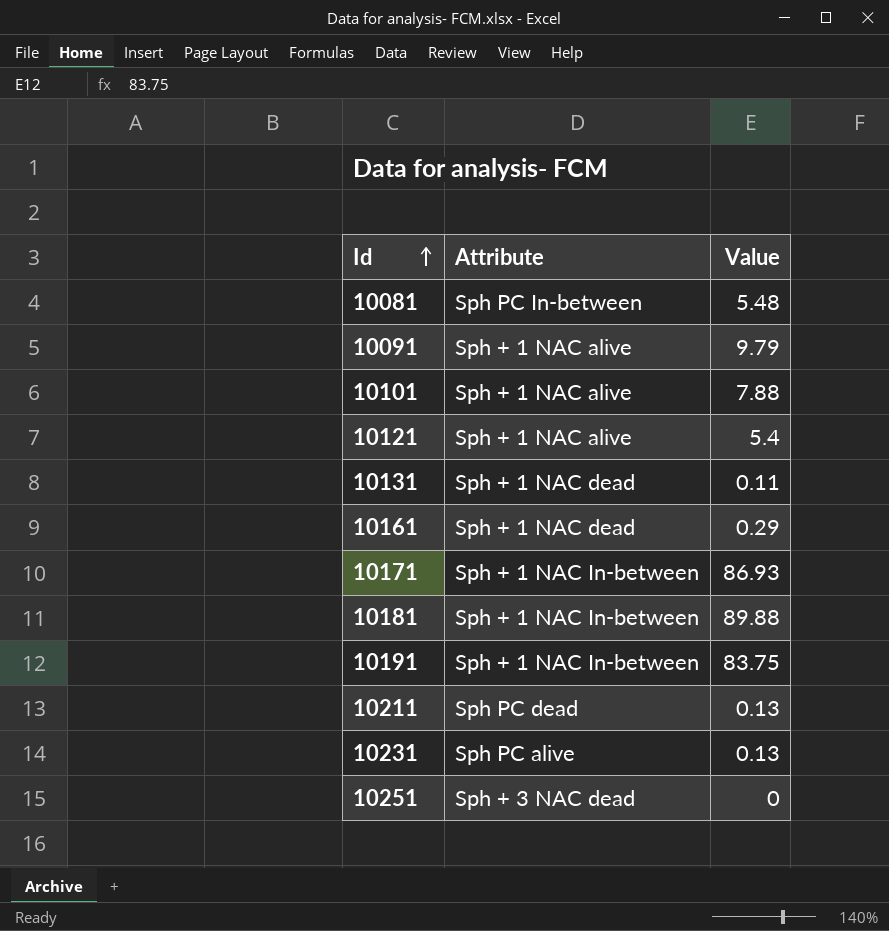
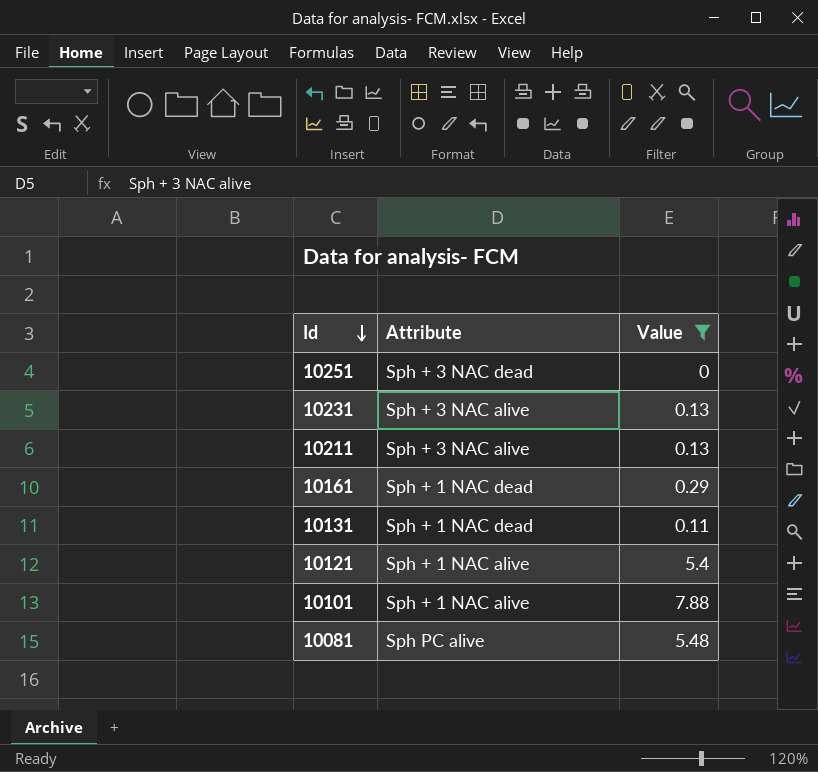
filter: none -> Value <= 7.88
row order: Id ascending -> Id descending
10231 | Attribute: Sph PC alive -> Sph + 3 NAC alive
10211 | Attribute: Sph PC dead -> Sph + 3 NAC alive
10081 | Attribute: Sph PC In-between -> Sph PC alive

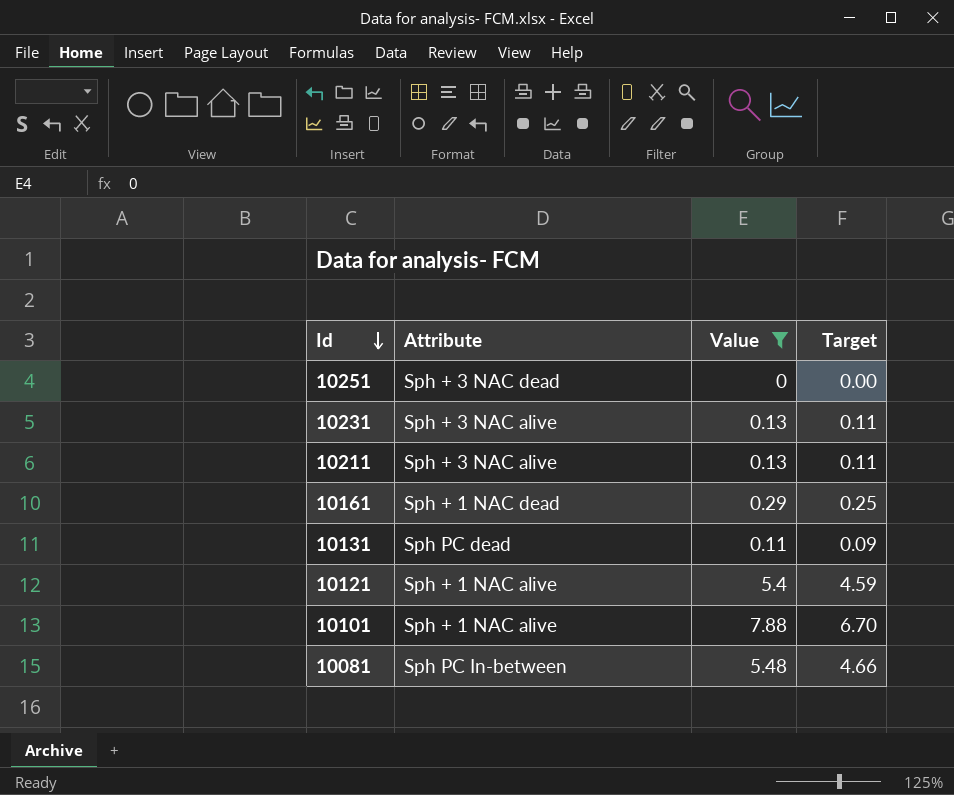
column Target | formula: none -> [Value] * 0.85
10131 | Attribute: Sph + 1 NAC dead -> Sph PC dead
10081 | Attribute: Sph PC alive -> Sph PC In-between

